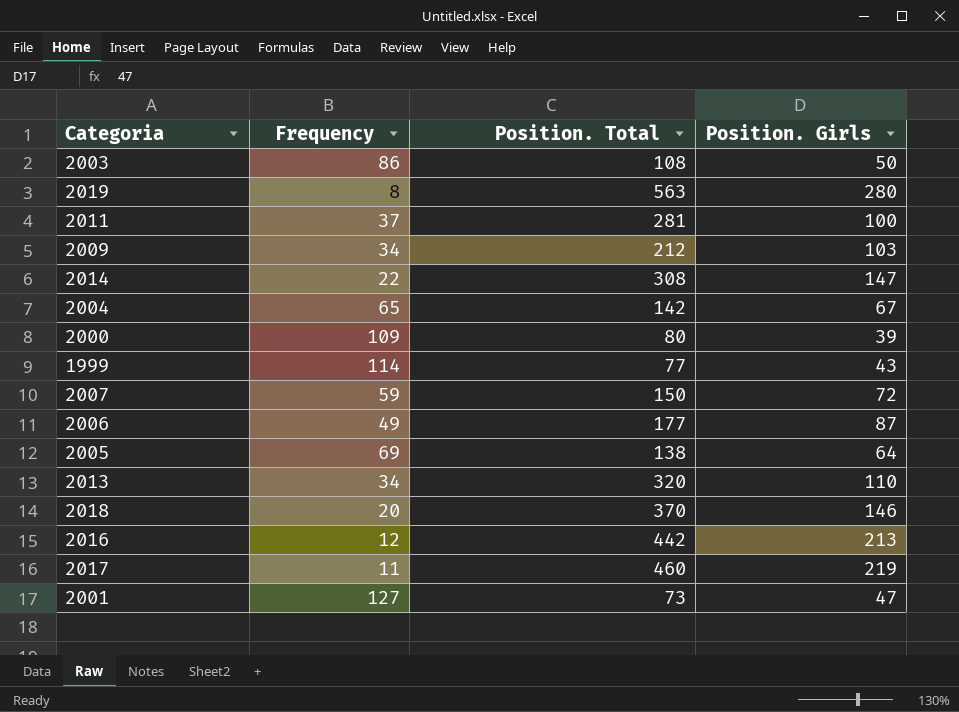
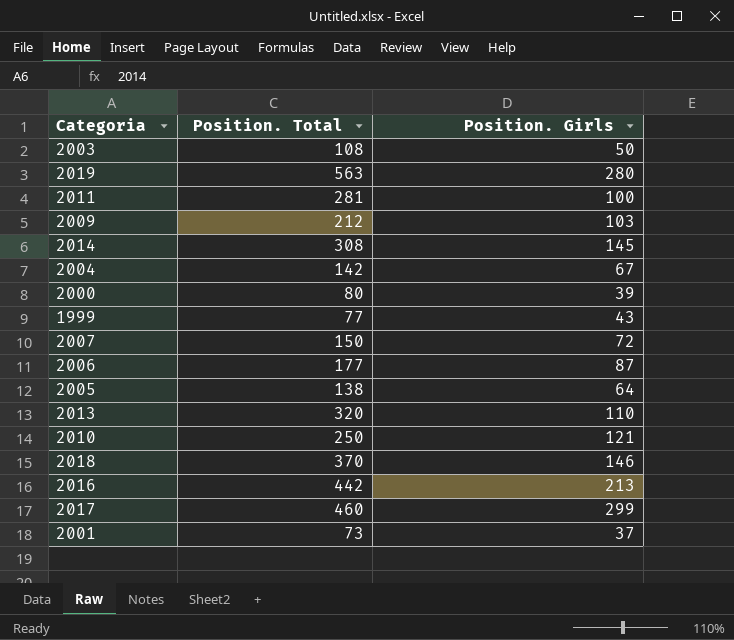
column Frequency | position: 2 -> none
2014 | Position. Girls: 147 -> 145
row 2010: none -> 250 | 121
2017 | Position. Girls: 219 -> 299
2001 | Position. Girls: 47 -> 37

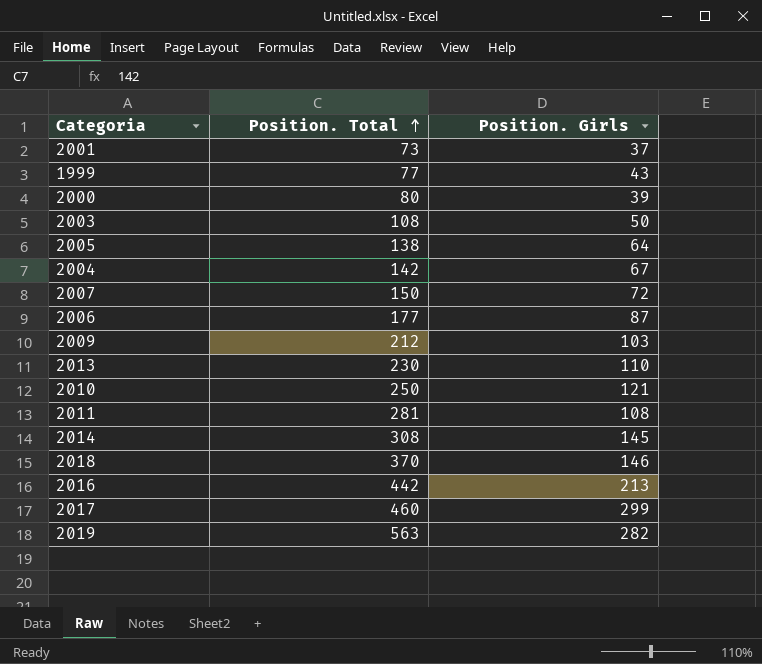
row order: none -> Position. Total ascending
2013 | Position. Total: 320 -> 230
2011 | Position. Girls: 100 -> 108
2019 | Position. Girls: 280 -> 282

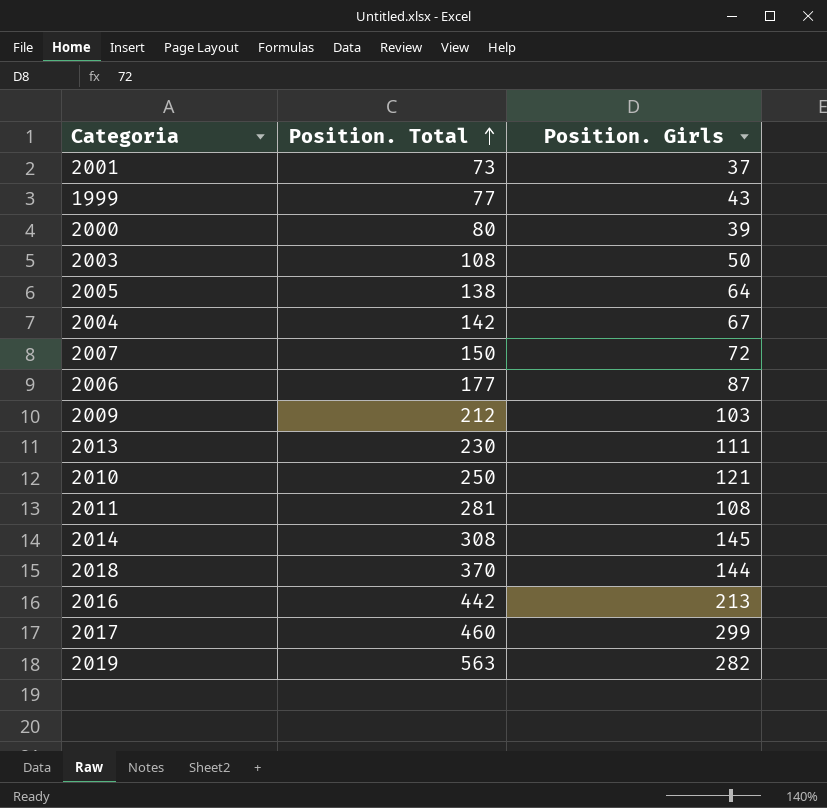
2013 | Position. Girls: 110 -> 111
2018 | Position. Girls: 146 -> 144

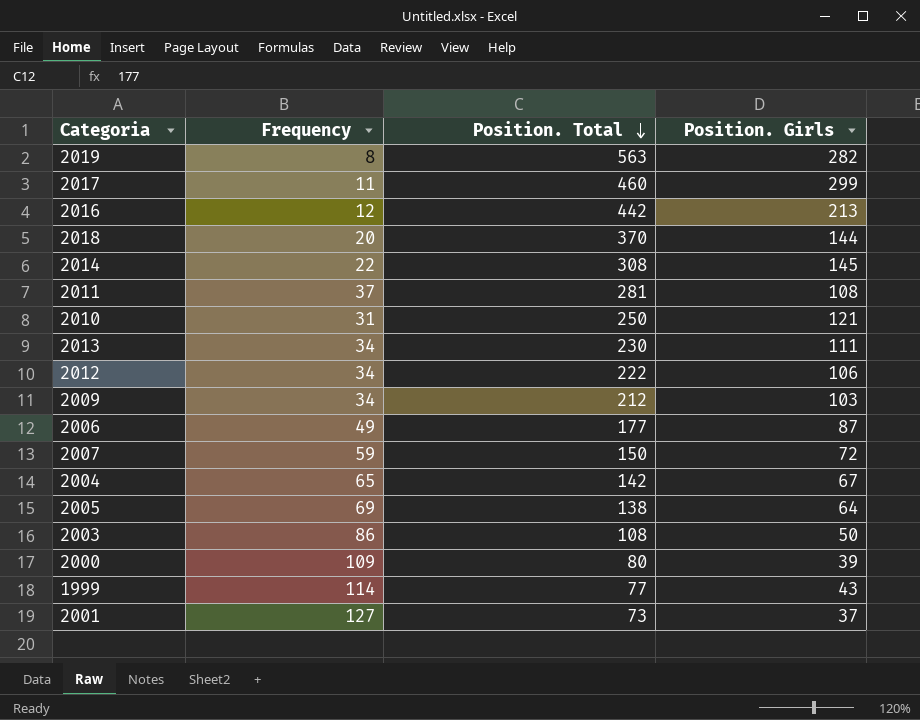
row order: Position. Total ascending -> Position. Total descending
column Frequency | position: none -> 2
row 2012: none -> 34 | 222 | 106

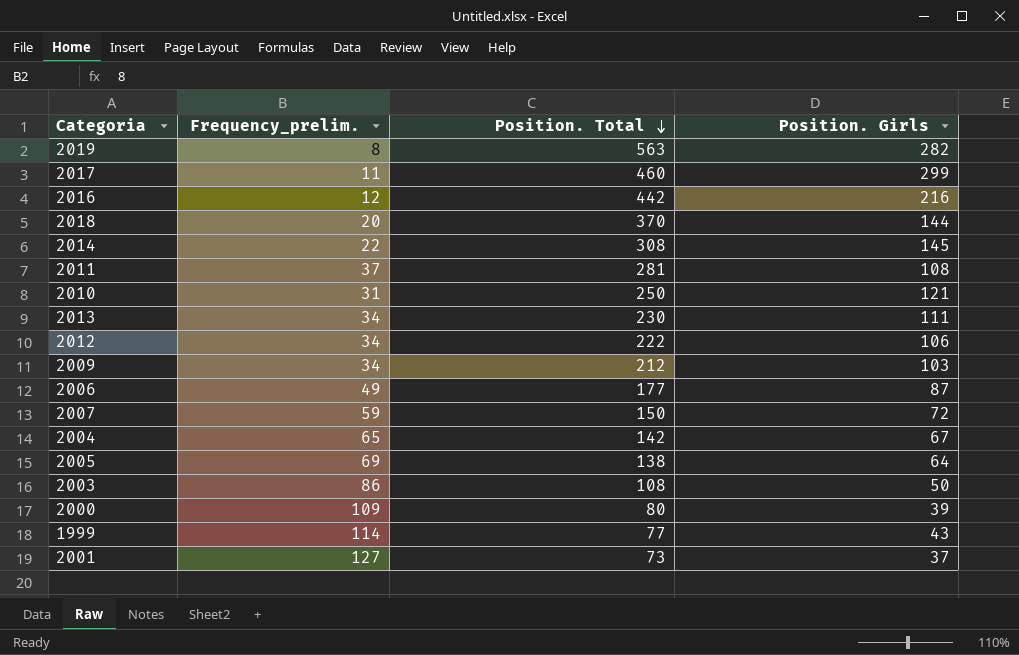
column name: Frequency -> Frequency_prelim.
2016 | Position. Girls: 213 -> 216

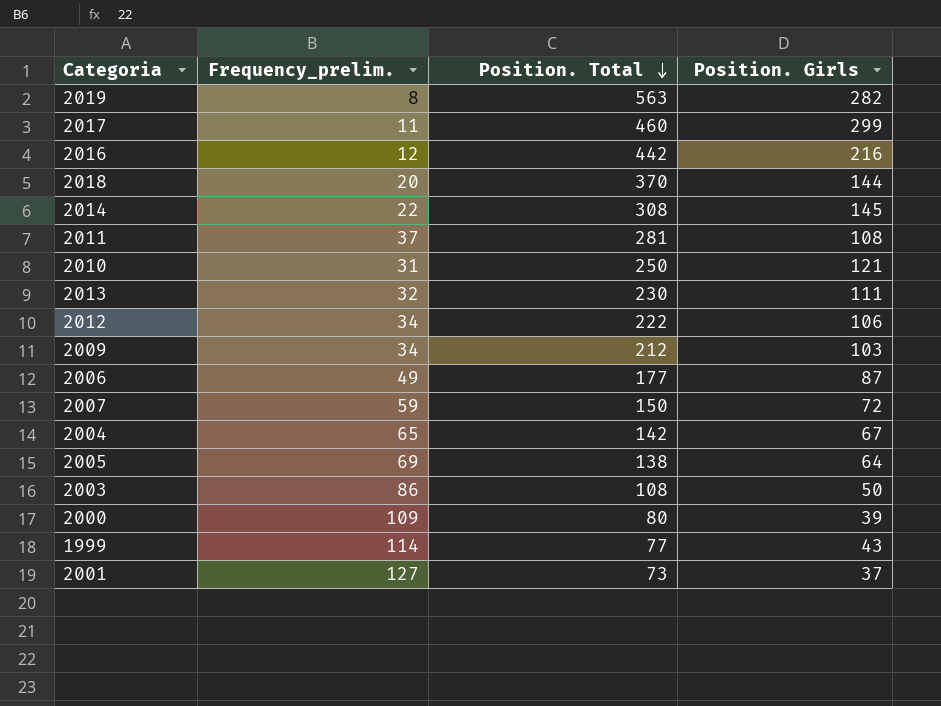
2013 | Frequency_prelim.: 34 -> 32

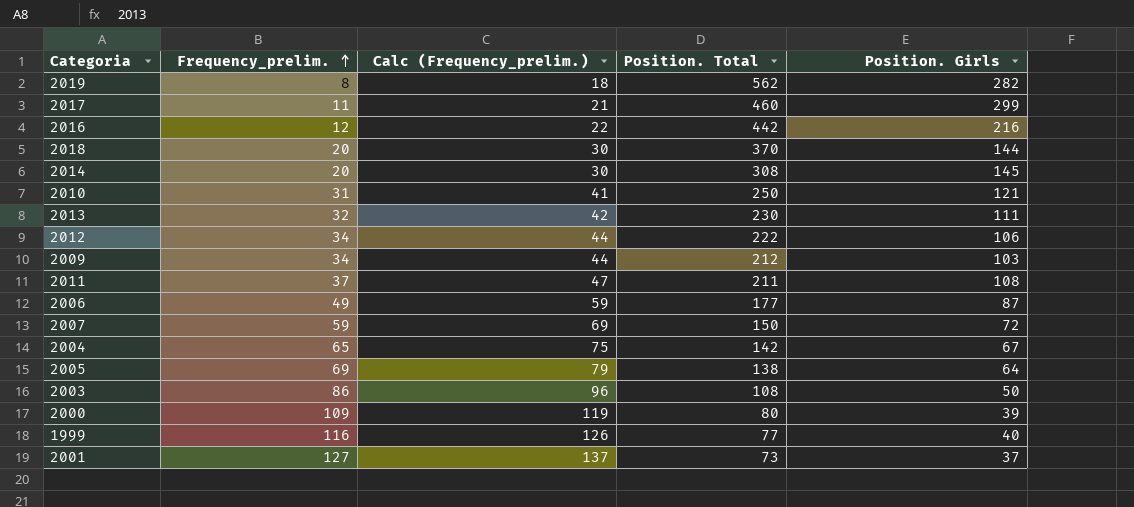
row order: Position. Total descending -> Frequency_prelim. ascending
column Calc (Frequency_prelim.) | formula: none -> [Frequency_prelim.] + 10
2019 | Position. Total: 563 -> 562
2014 | Frequency_prelim.: 22 -> 20
2011 | Position. Total: 281 -> 211
1999 | Frequency_prelim.: 114 -> 116
1999 | Position. Girls: 43 -> 40

